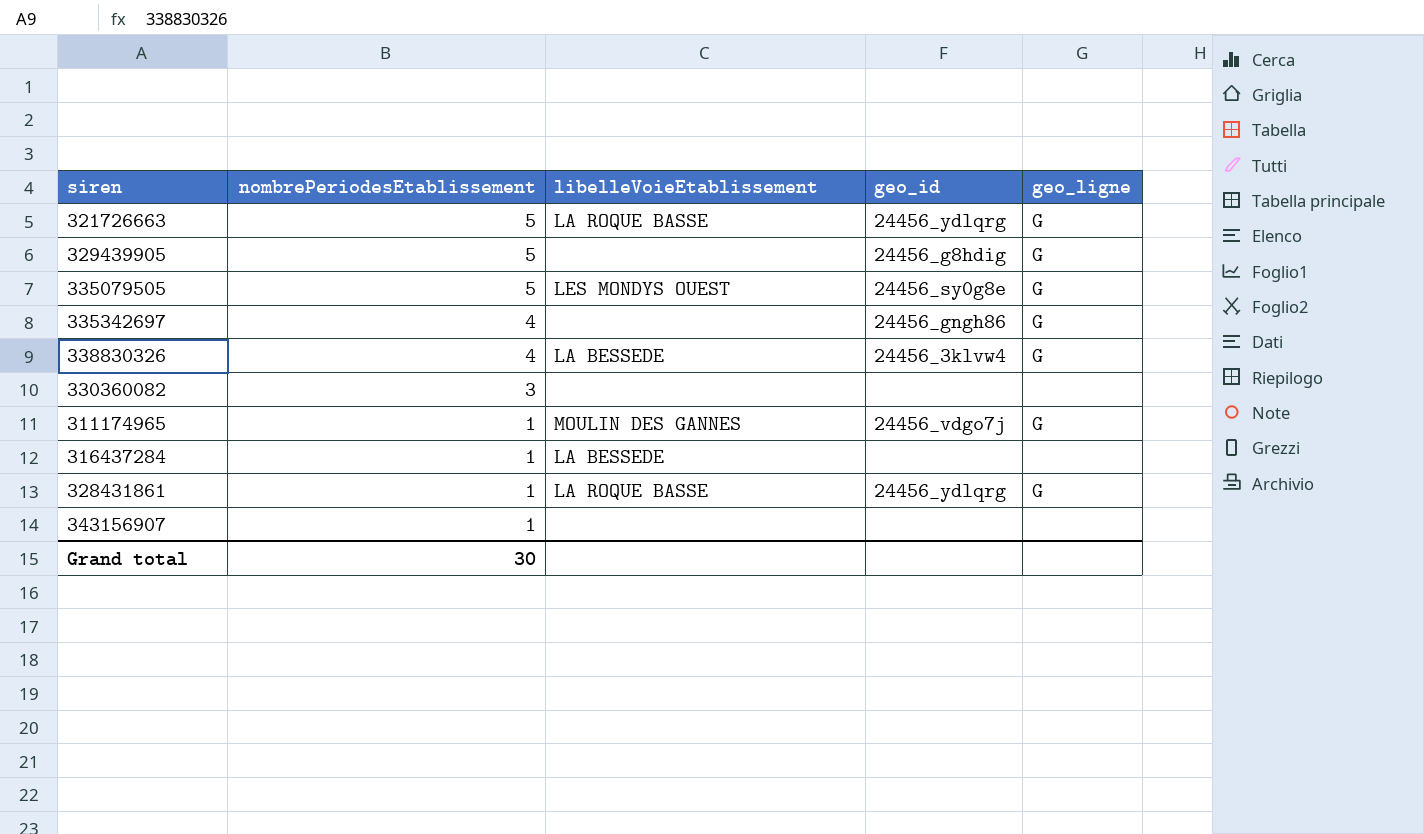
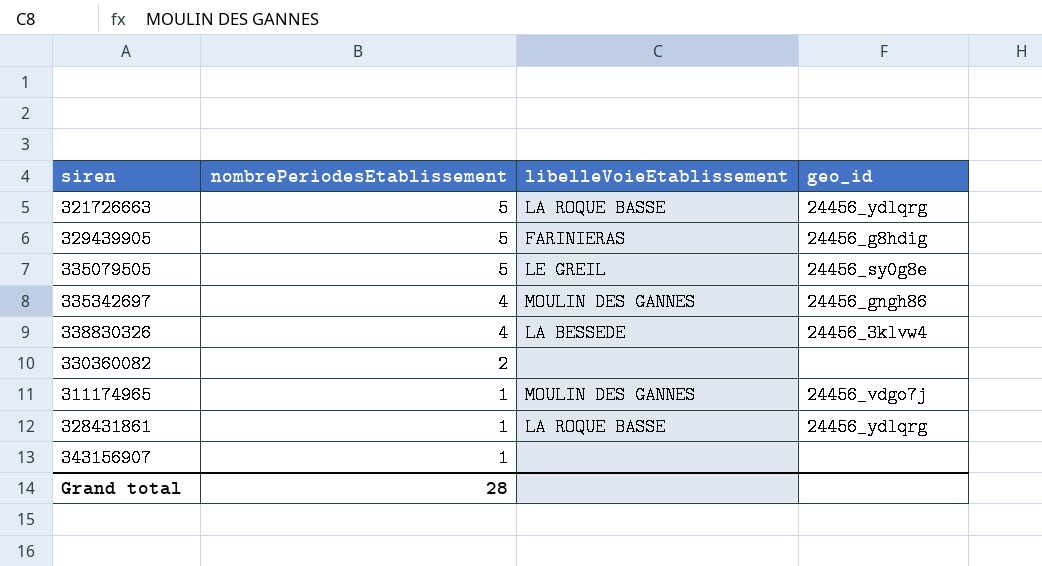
column geo_ligne | position: 5 -> none
row 316437284: 1 | LA BESSEDE | none | none -> none
329439905 | libelleVoieEtablissement: none -> FARINIERAS
335079505 | libelleVoieEtablissement: LES MONDYS OUEST -> LE GREIL
335342697 | libelleVoieEtablissement: none -> MOULIN DES GANNES
330360082 | nombrePeriodesEtablissement: 3 -> 2
Grand total | nombrePeriodesEtablissement: 30 -> 28

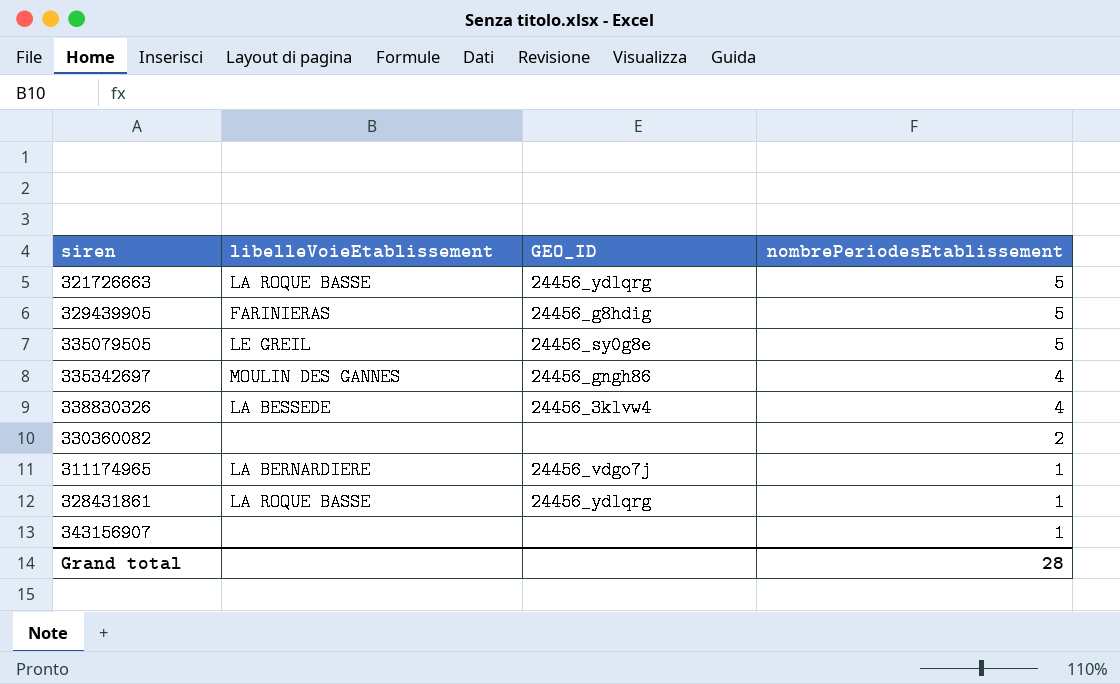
column name: geo_id -> GEO_ID
column nombrePeriodesEtablissement | position: 2 -> 4
311174965 | libelleVoieEtablissement: MOULIN DES GANNES -> LA BERNARDIERE

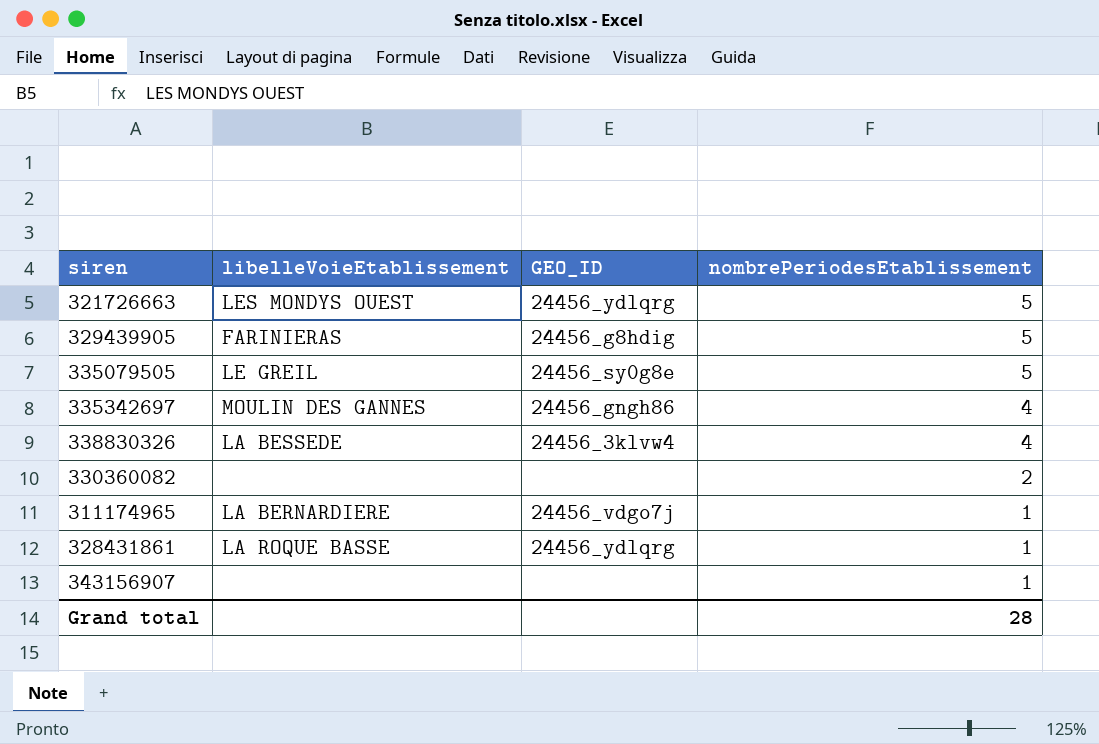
321726663 | libelleVoieEtablissement: LA ROQUE BASSE -> LES MONDYS OUEST

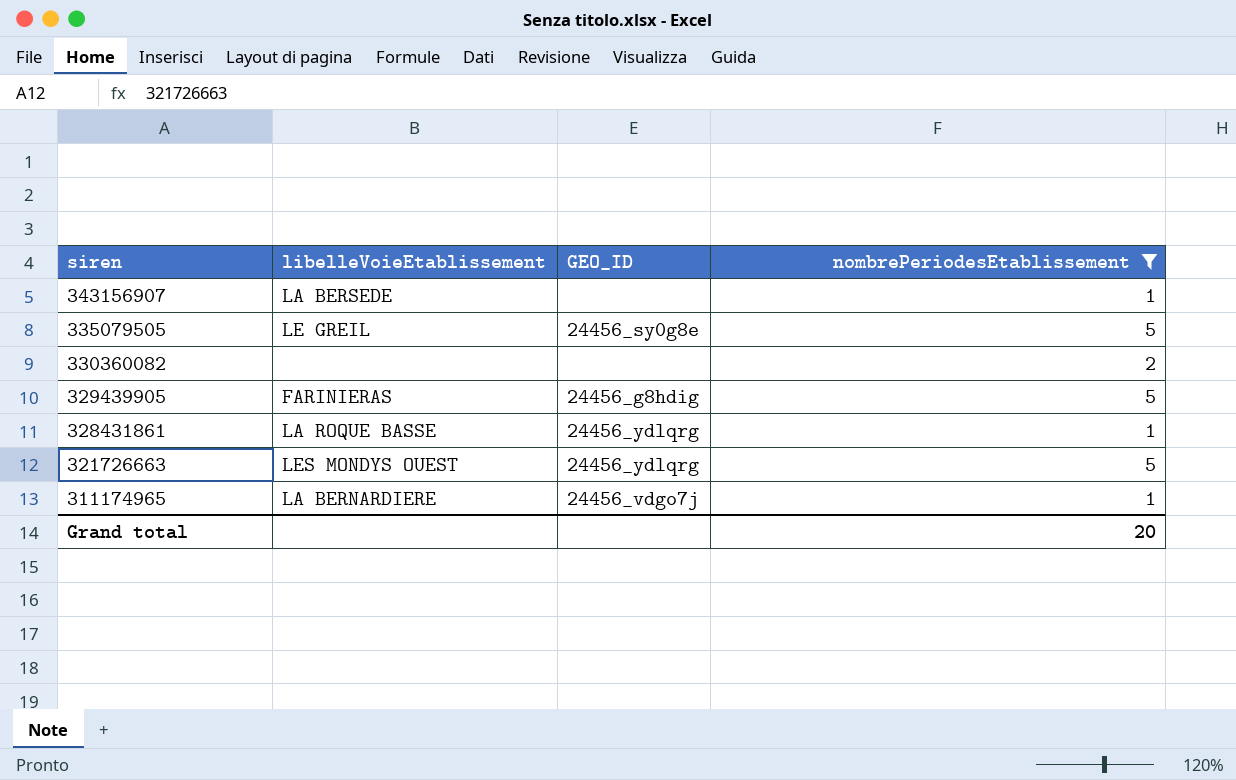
filter: none -> nombrePeriodesEtablissement != 4
row order: nombrePeriodesEtablissement descending -> siren descending
343156907 | libelleVoieEtablissement: none -> LA BERSEDE
Grand total | nombrePeriodesEtablissement: 28 -> 20

